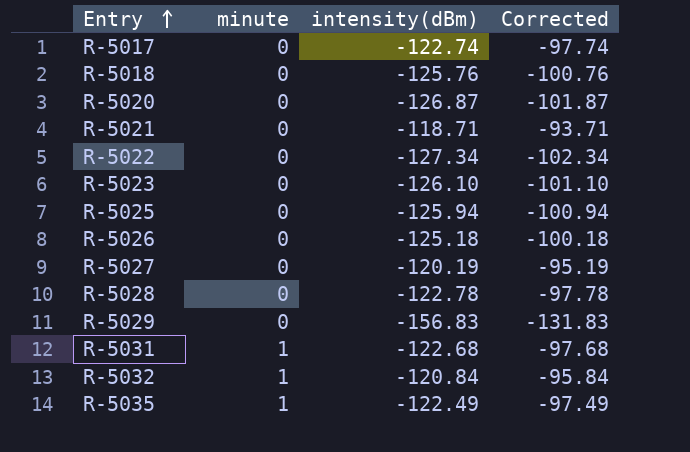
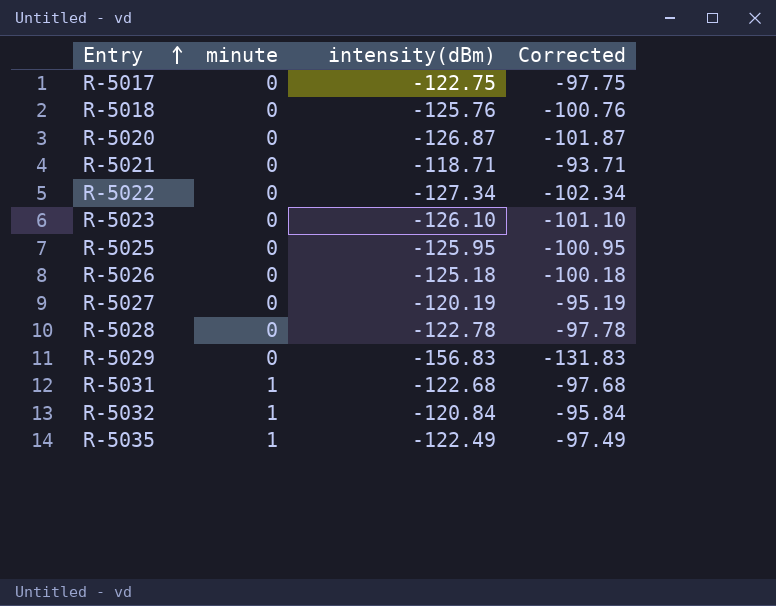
R-5017 | intensity(dBm): -122.74 -> -122.75
R-5017 | Corrected: -97.74 -> -97.75
R-5025 | intensity(dBm): -125.94 -> -125.95
R-5025 | Corrected: -100.94 -> -100.95

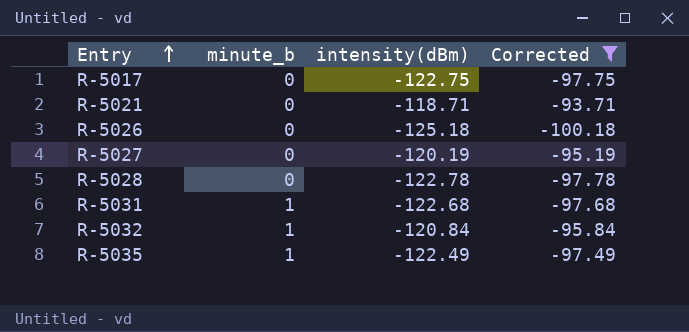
filter: none -> Corrected >= -100.18
column name: minute -> minute_b

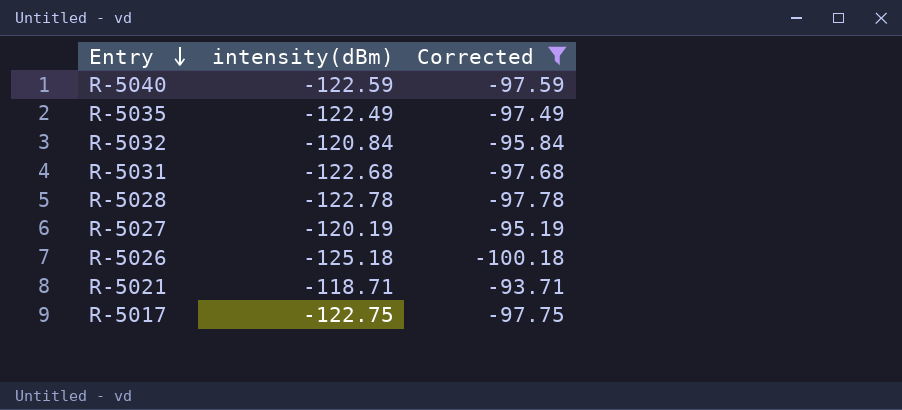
row order: Entry ascending -> Entry descending
column minute_b | position: 2 -> none
row R-5040: none -> -122.59 | -97.59

